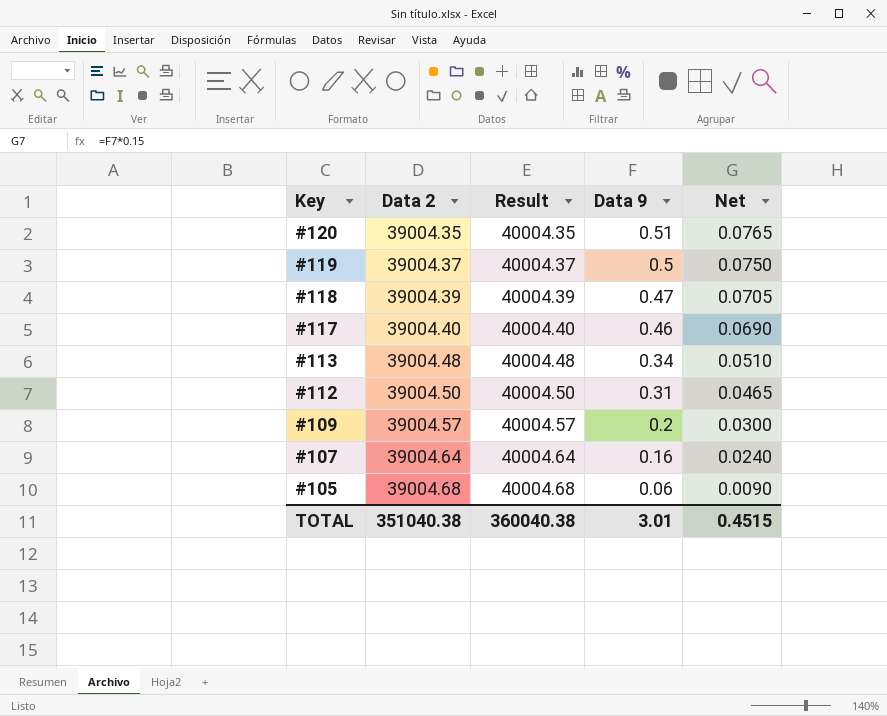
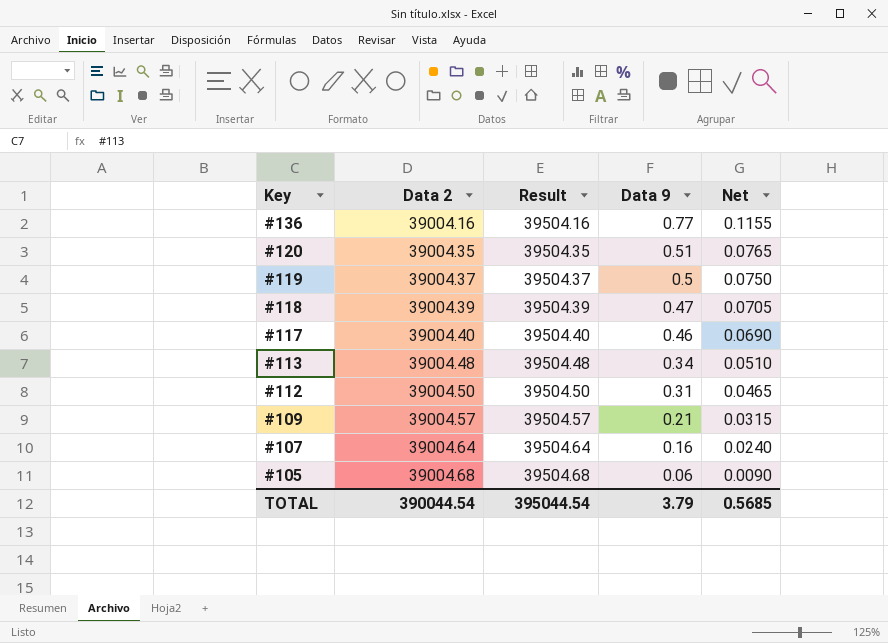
column Result | formula: [Data 2] + 1000 -> [Data 2] + 500
row #136: none -> 39004.16 | 39504.16 | 0.77 | 0.1155
#109 | Data 9: 0.2 -> 0.21
#109 | Net: 0.0300 -> 0.0315
TOTAL | Data 2: 351040.38 -> 390044.54
TOTAL | Result: 360040.38 -> 395044.54
TOTAL | Data 9: 3.01 -> 3.79
TOTAL | Net: 0.4515 -> 0.5685

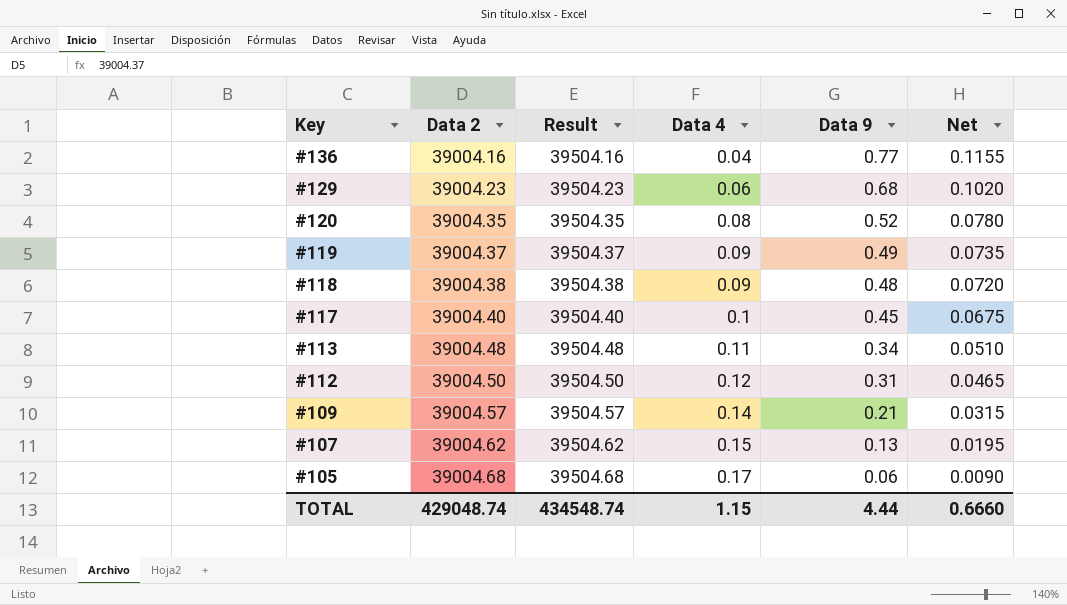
column Data 4 | position: none -> 4
row #129: none -> 39004.23 | 39504.23 | 0.06 | 0.68 | 0.1020
#120 | Data 9: 0.51 -> 0.52
#120 | Net: 0.0765 -> 0.0780
#119 | Data 9: 0.5 -> 0.49
#119 | Net: 0.0750 -> 0.0735
#118 | Data 2: 39004.39 -> 39004.38
#118 | Result: 39504.39 -> 39504.38
#118 | Data 9: 0.47 -> 0.48
#118 | Net: 0.0705 -> 0.0720
#117 | Data 9: 0.46 -> 0.45
#117 | Net: 0.0690 -> 0.0675
#107 | Data 2: 39004.64 -> 39004.62
#107 | Result: 39504.64 -> 39504.62
#107 | Data 9: 0.16 -> 0.13
#107 | Net: 0.0240 -> 0.0195
TOTAL | Data 2: 390044.54 -> 429048.74
TOTAL | Result: 395044.54 -> 434548.74
TOTAL | Data 9: 3.79 -> 4.44
TOTAL | Net: 0.5685 -> 0.6660

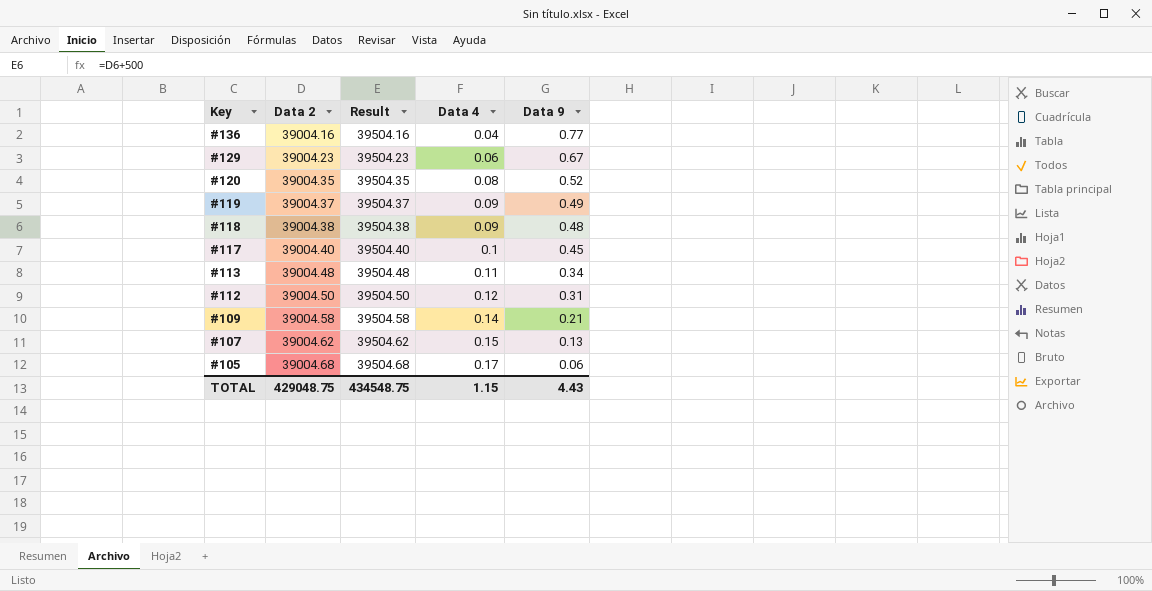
column Net | formula: [Data 9] * 0.15 -> none
#129 | Data 9: 0.68 -> 0.67
#109 | Data 2: 39004.57 -> 39004.58
#109 | Result: 39504.57 -> 39504.58
TOTAL | Data 2: 429048.74 -> 429048.75
TOTAL | Result: 434548.74 -> 434548.75
TOTAL | Data 9: 4.44 -> 4.43

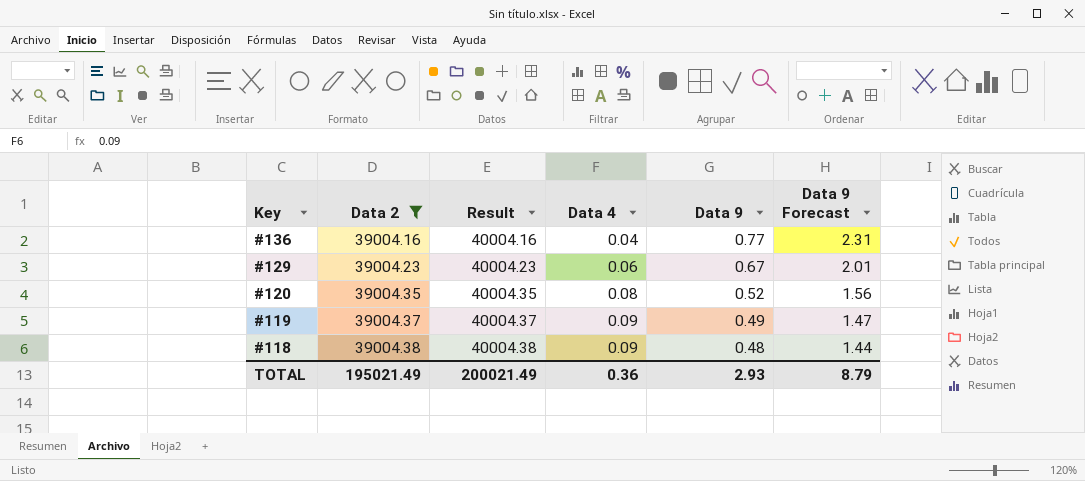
filter: none -> Data 2 <= 39004.38
column Result | formula: [Data 2] + 500 -> [Data 2] + 1000
column Data 9 Forecast | formula: none -> [Data 9] * 3
TOTAL | Data 2: 429048.75 -> 195021.49
TOTAL | Result: 434548.75 -> 200021.49
TOTAL | Data 4: 1.15 -> 0.36
TOTAL | Data 9: 4.43 -> 2.93

